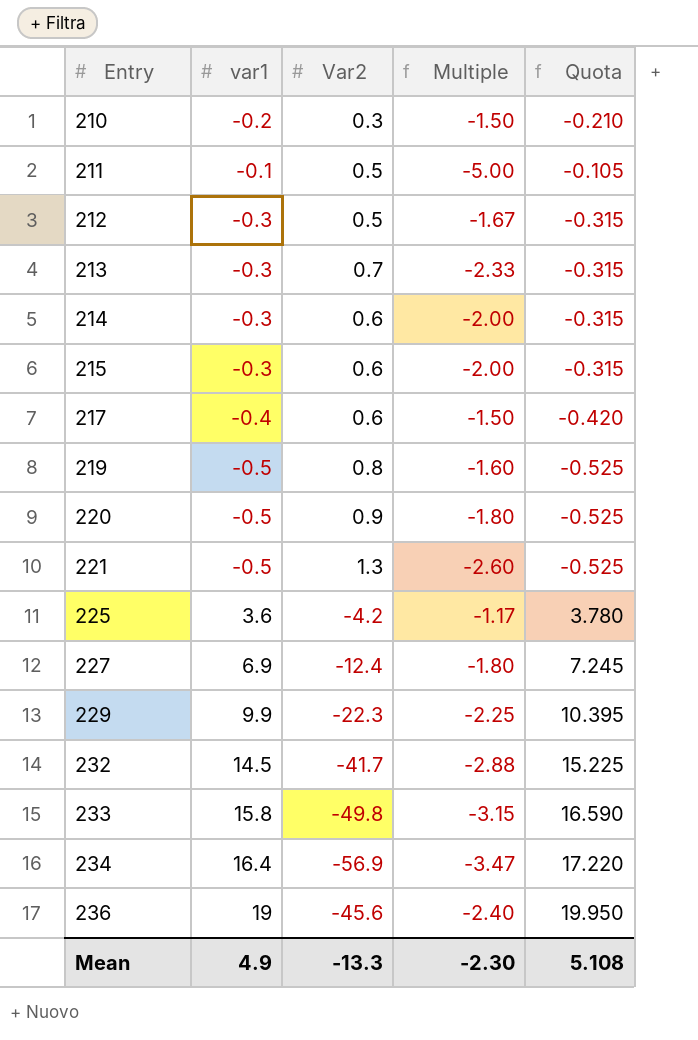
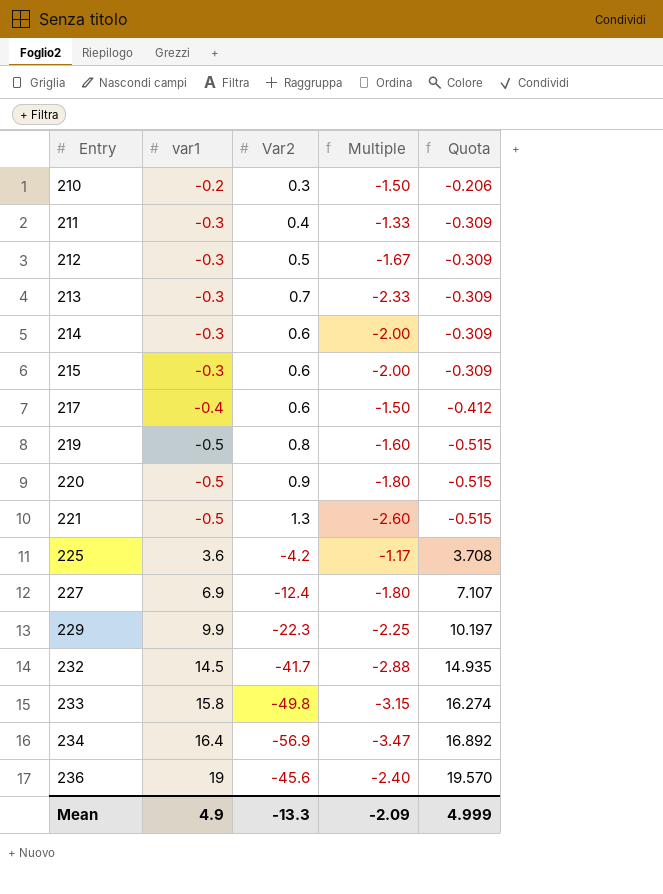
column Quota | formula: [var1] * 1.05 -> [var1] * 1.03
211 | var1: -0.1 -> -0.3
211 | Var2: 0.5 -> 0.4
211 | Multiple: -5.00 -> -1.33
Mean | Multiple: -2.30 -> -2.09
Mean | Quota: 5.108 -> 4.999

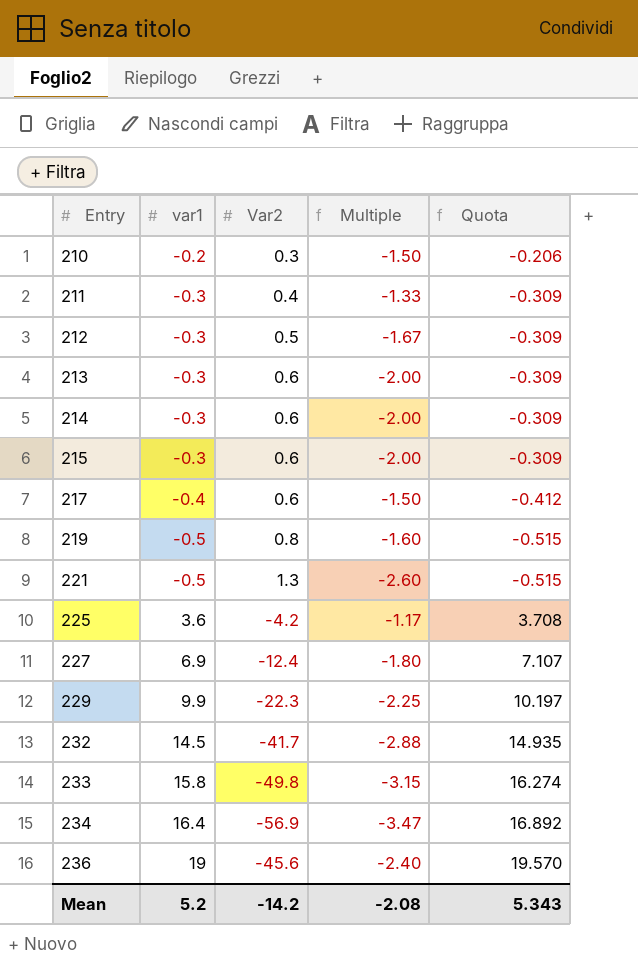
row 220: -0.5 | 0.9 | -1.80 | -0.515 -> none
213 | Var2: 0.7 -> 0.6
213 | Multiple: -2.33 -> -2.00
Mean | var1: 4.9 -> 5.2
Mean | Var2: -13.3 -> -14.2
Mean | Multiple: -2.09 -> -2.08
Mean | Quota: 4.999 -> 5.343

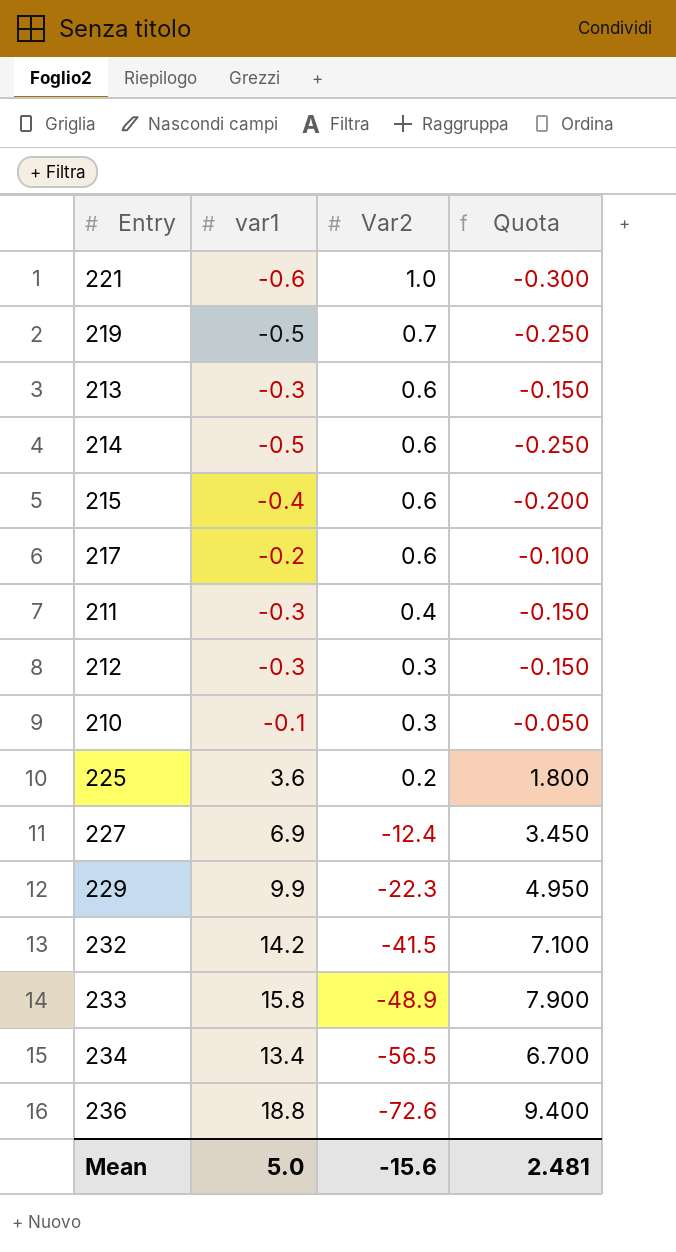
row order: Entry ascending -> Var2 descending
column Multiple | formula: [Var2] / [var1] -> none
column Quota | formula: [var1] * 1.03 -> [var1] * 0.5
221 | var1: -0.5 -> -0.6
221 | Var2: 1.3 -> 1.0
219 | Var2: 0.8 -> 0.7
214 | var1: -0.3 -> -0.5
215 | var1: -0.3 -> -0.4
217 | var1: -0.4 -> -0.2
212 | Var2: 0.5 -> 0.3
210 | var1: -0.2 -> -0.1
225 | Var2: -4.2 -> 0.2
232 | var1: 14.5 -> 14.2
232 | Var2: -41.7 -> -41.5
233 | Var2: -49.8 -> -48.9
234 | var1: 16.4 -> 13.4
234 | Var2: -56.9 -> -56.5
236 | var1: 19 -> 18.8
236 | Var2: -45.6 -> -72.6
Mean | var1: 5.2 -> 5.0
Mean | Var2: -14.2 -> -15.6
Mean | Quota: 5.343 -> 2.481

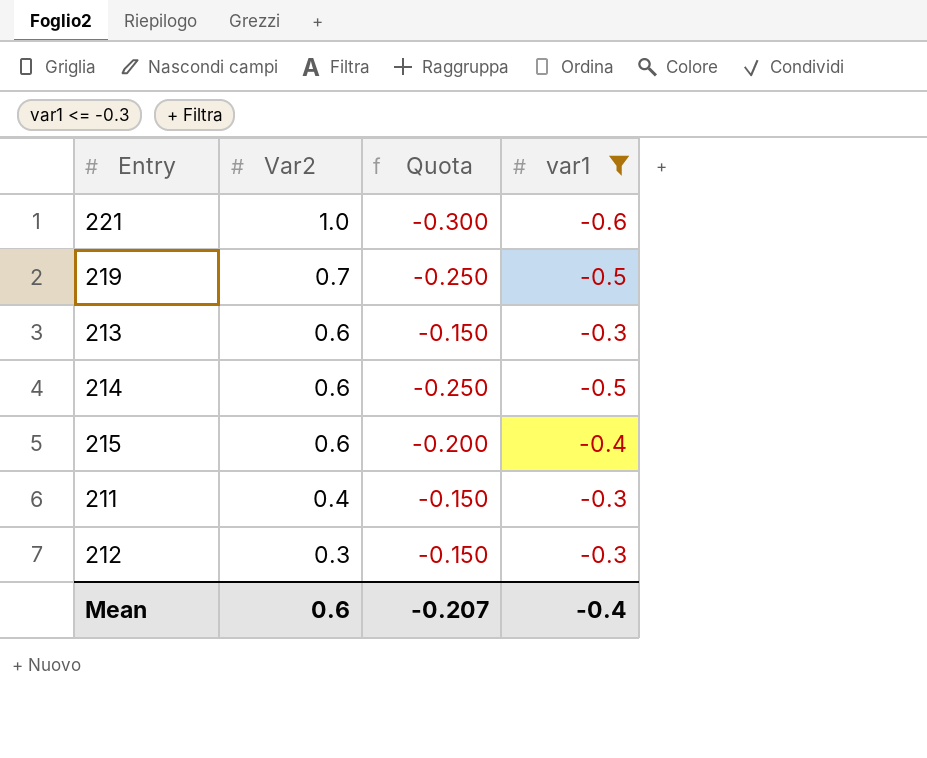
filter: none -> var1 <= -0.3
column var1 | position: 2 -> 4
Mean | Var2: -15.6 -> 0.6
Mean | Quota: 2.481 -> -0.207
Mean | var1: 5.0 -> -0.4

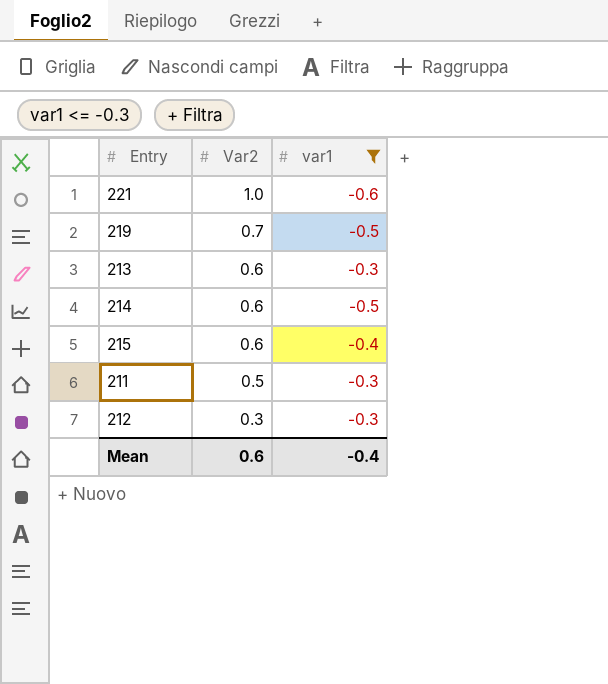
column Quota | formula: [var1] * 0.5 -> none
211 | Var2: 0.4 -> 0.5

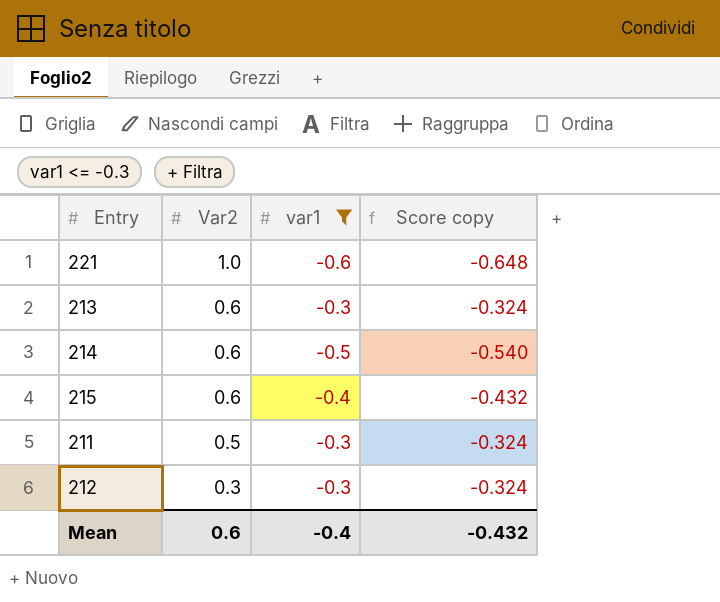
column Score copy | formula: none -> [var1] * 1.08
row 219: 0.7 | -0.5 -> none

